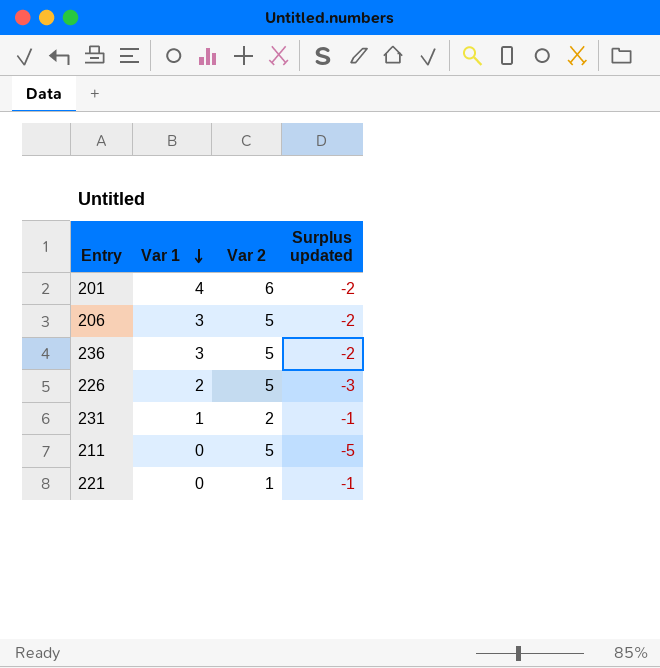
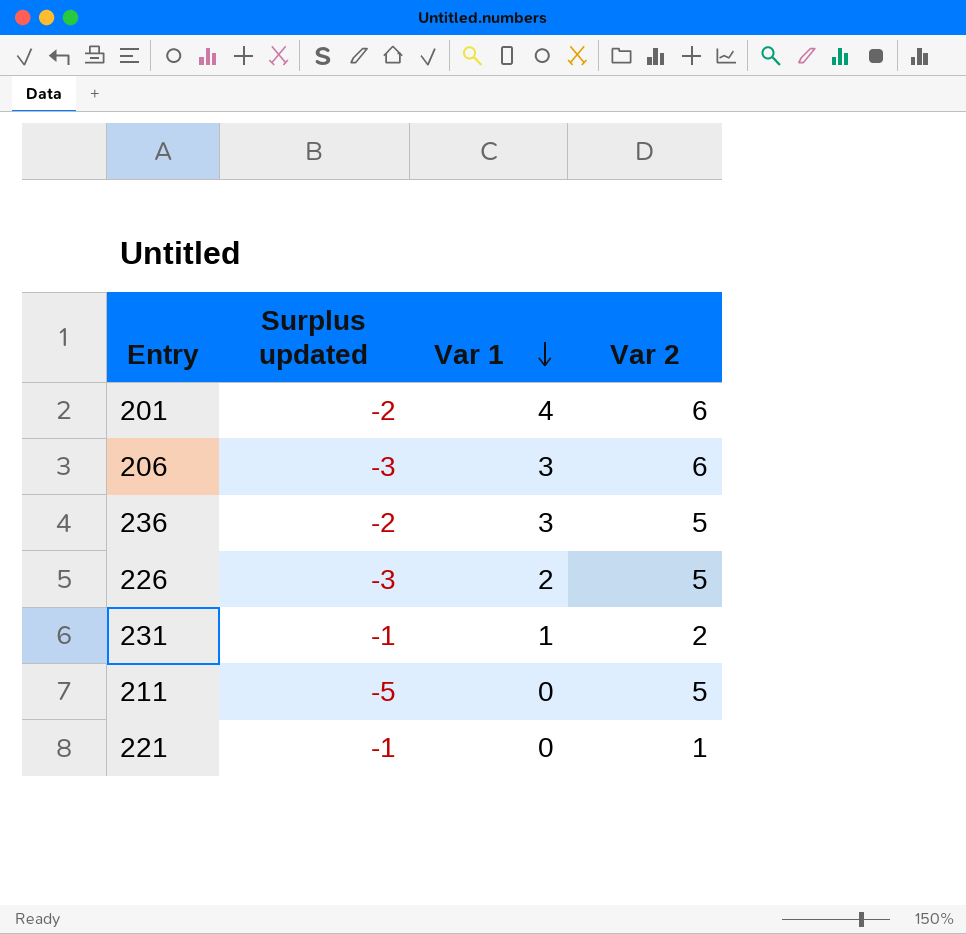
column Surplus updated | position: 4 -> 2
206 | Surplus updated: -2 -> -3
206 | Var 2: 5 -> 6

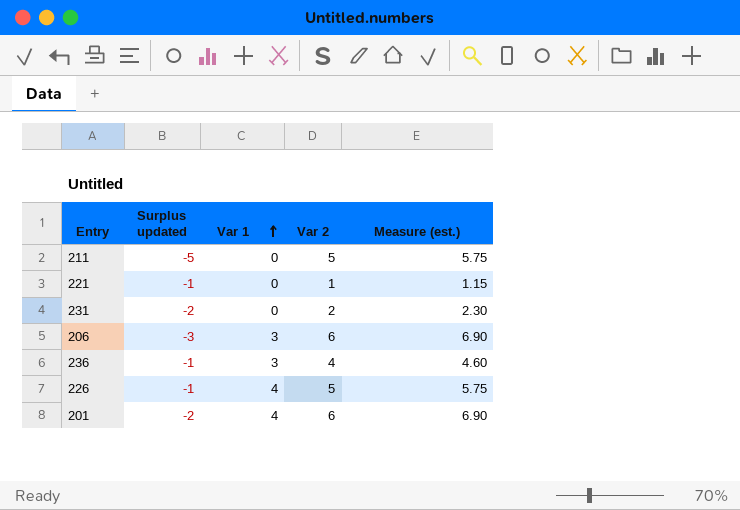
row order: Var 1 descending -> Var 1 ascending
column Measure (est.) | formula: none -> [Var 2] * 1.15
231 | Surplus updated: -1 -> -2
231 | Var 1: 1 -> 0
236 | Surplus updated: -2 -> -1
236 | Var 2: 5 -> 4
226 | Surplus updated: -3 -> -1
226 | Var 1: 2 -> 4

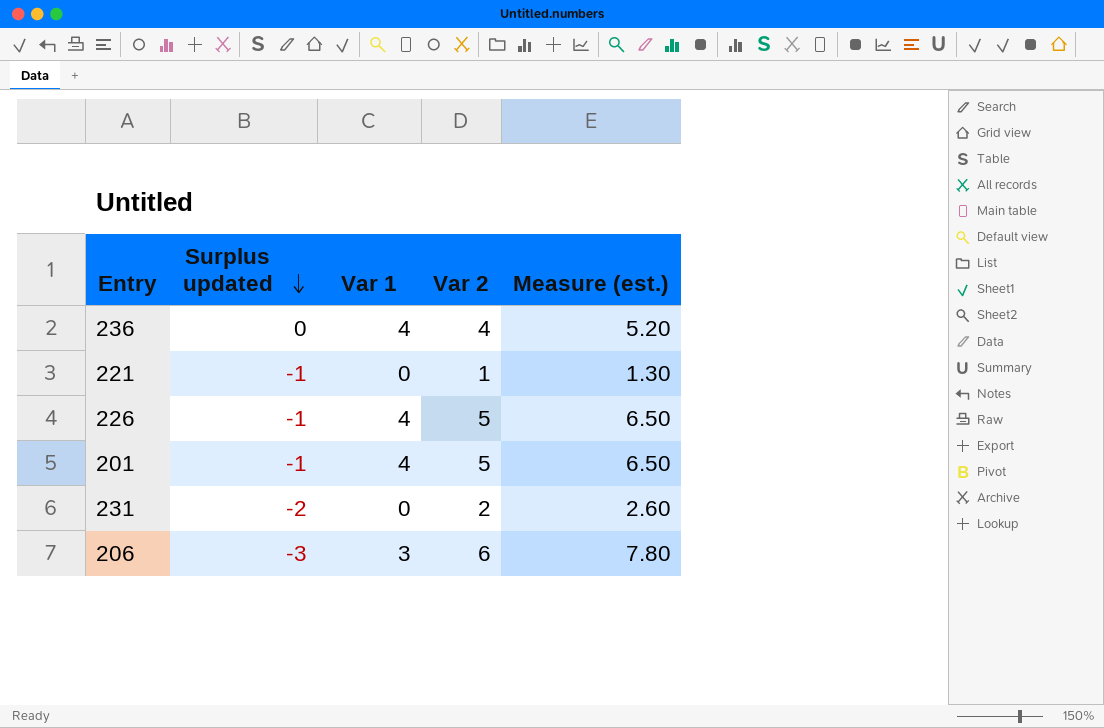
row order: Var 1 ascending -> Surplus updated descending
column Measure (est.) | formula: [Var 2] * 1.15 -> [Var 2] * 1.3
row 211: -5 | 0 | 5 | 5.75 -> none
236 | Surplus updated: -1 -> 0
236 | Var 1: 3 -> 4
201 | Surplus updated: -2 -> -1
201 | Var 2: 6 -> 5

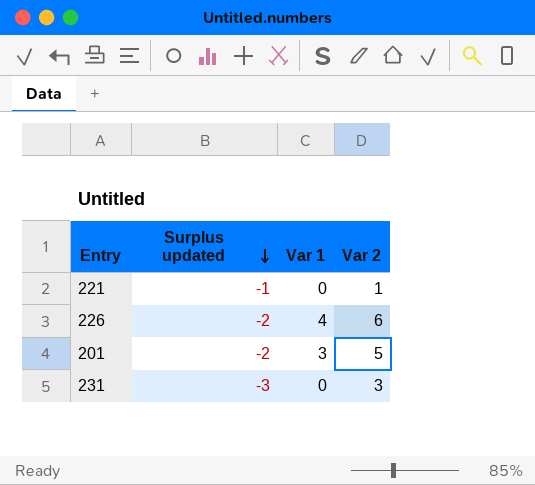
column Measure (est.) | formula: [Var 2] * 1.3 -> none
row 236: 0 | 4 | 4 | 5.20 -> none
row 206: -3 | 3 | 6 | 7.80 -> none
226 | Surplus updated: -1 -> -2
226 | Var 2: 5 -> 6
201 | Surplus updated: -1 -> -2
201 | Var 1: 4 -> 3
231 | Surplus updated: -2 -> -3
231 | Var 2: 2 -> 3

